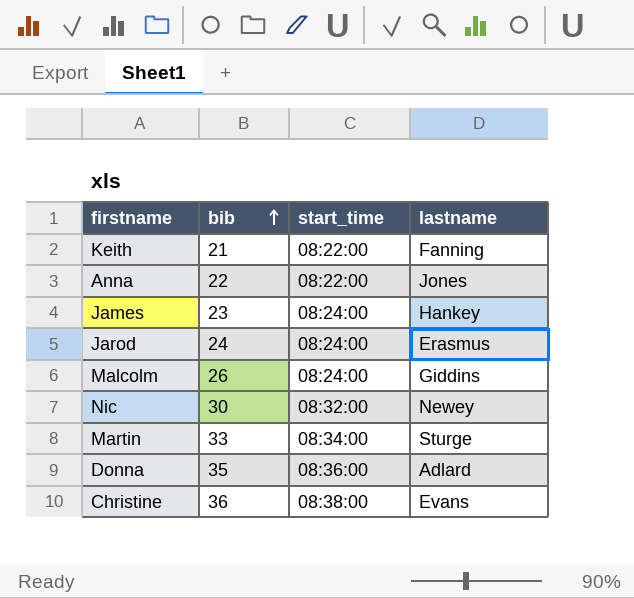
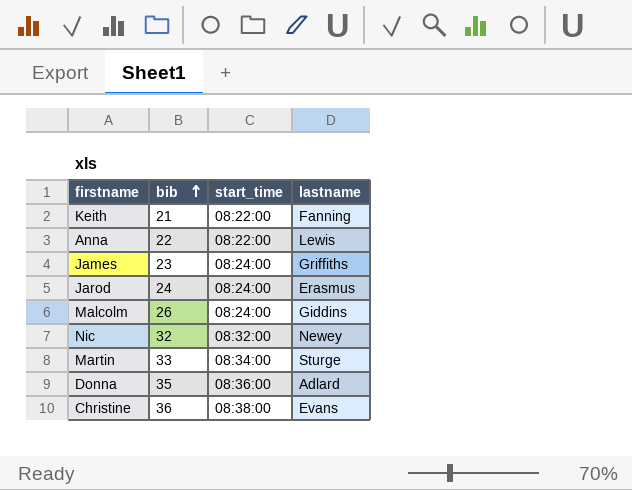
Anna | lastname: Jones -> Lewis
James | lastname: Hankey -> Griffiths
Nic | bib: 30 -> 32

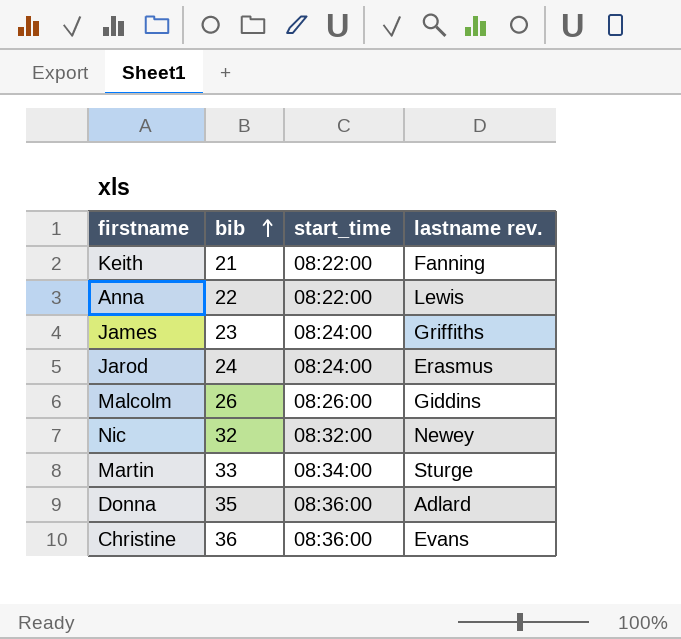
column name: lastname -> lastname rev.
Malcolm | start_time: 08:24:00 -> 08:26:00
Christine | start_time: 08:38:00 -> 08:36:00

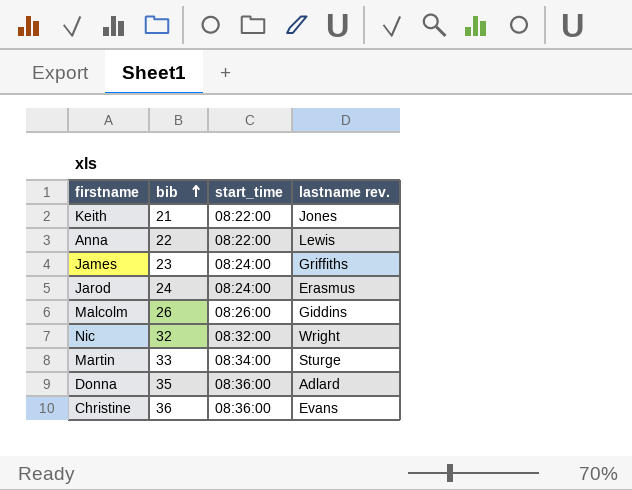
Keith | lastname rev.: Fanning -> Jones
Nic | lastname rev.: Newey -> Wright

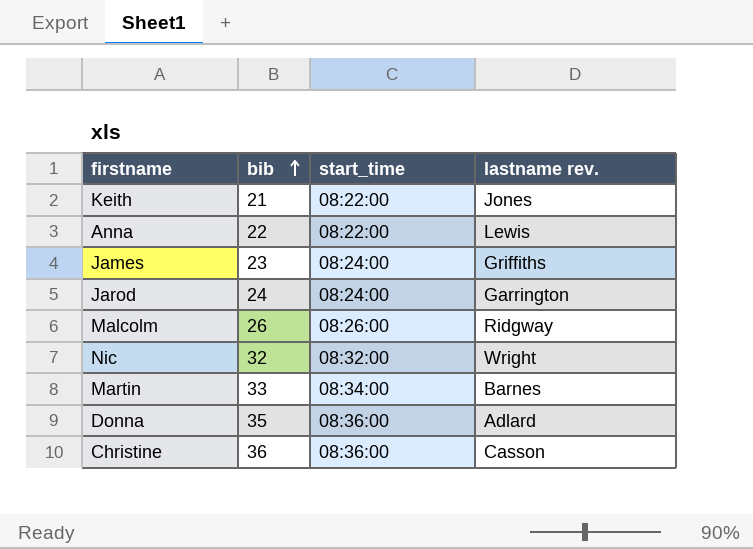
Jarod | lastname rev.: Erasmus -> Garrington
Malcolm | lastname rev.: Giddins -> Ridgway
Martin | lastname rev.: Sturge -> Barnes
Christine | lastname rev.: Evans -> Casson

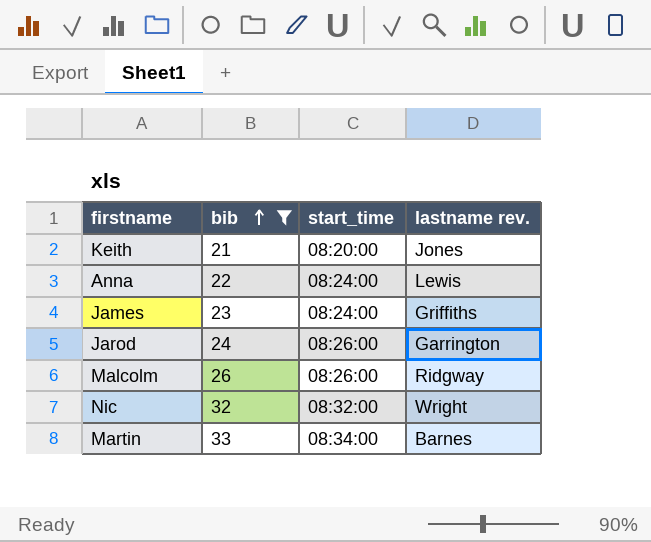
filter: none -> bib <= 33
Keith | start_time: 08:22:00 -> 08:20:00
Anna | start_time: 08:22:00 -> 08:24:00
Jarod | start_time: 08:24:00 -> 08:26:00

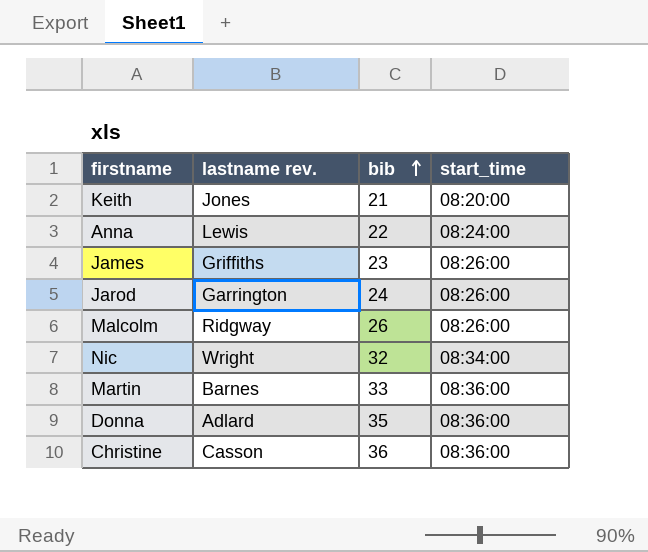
filter: bib <= 33 -> none
column lastname rev. | position: 4 -> 2
James | start_time: 08:24:00 -> 08:26:00
Nic | start_time: 08:32:00 -> 08:34:00
Martin | start_time: 08:34:00 -> 08:36:00

